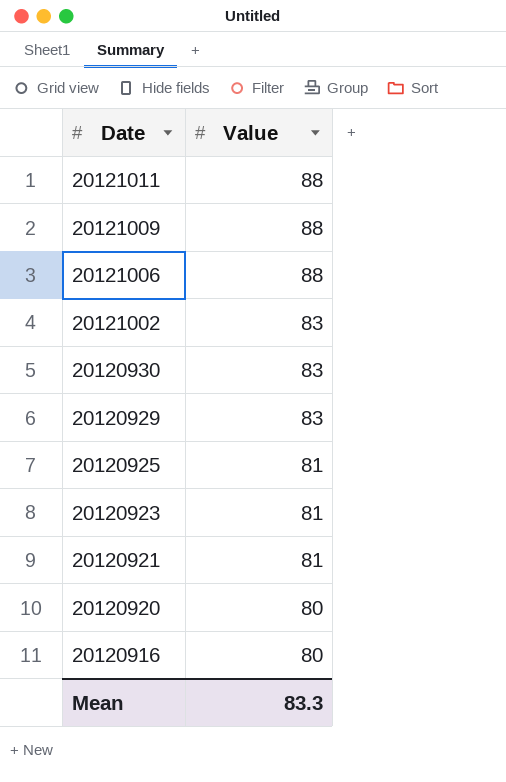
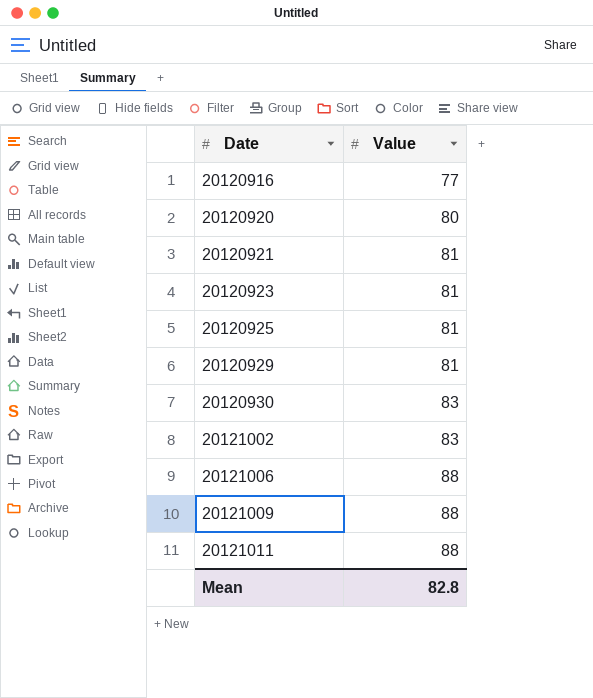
row order: Date descending -> Date ascending
20120916 | Value: 80 -> 77
20120929 | Value: 83 -> 81
Mean | Value: 83.3 -> 82.8

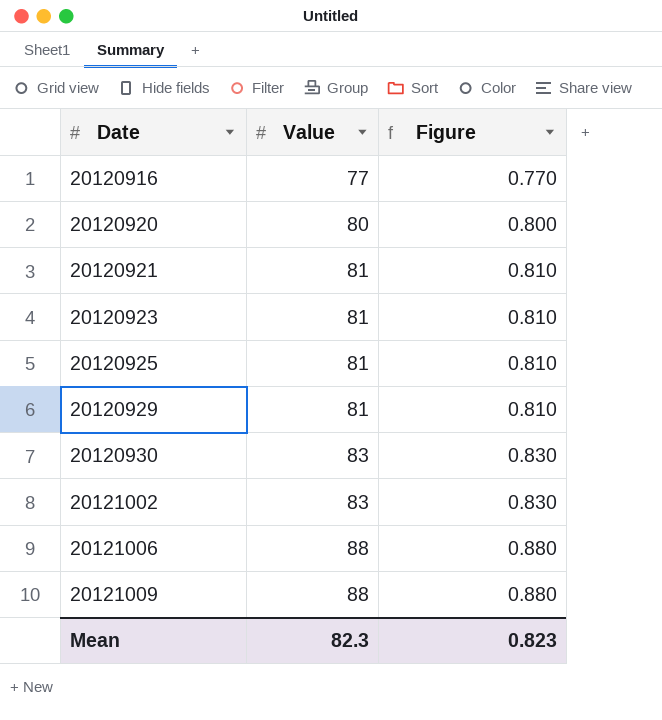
column Figure | formula: none -> [Value] * 0.01
row 20121011: 88 -> none
Mean | Value: 82.8 -> 82.3

